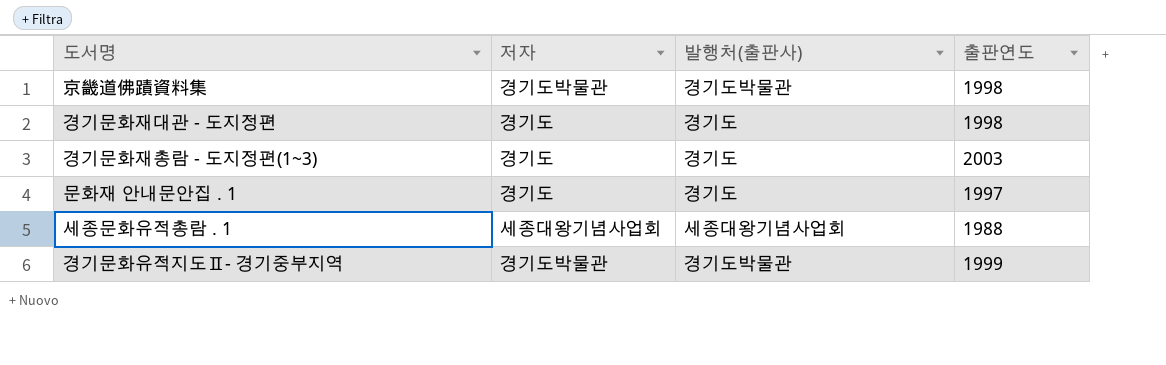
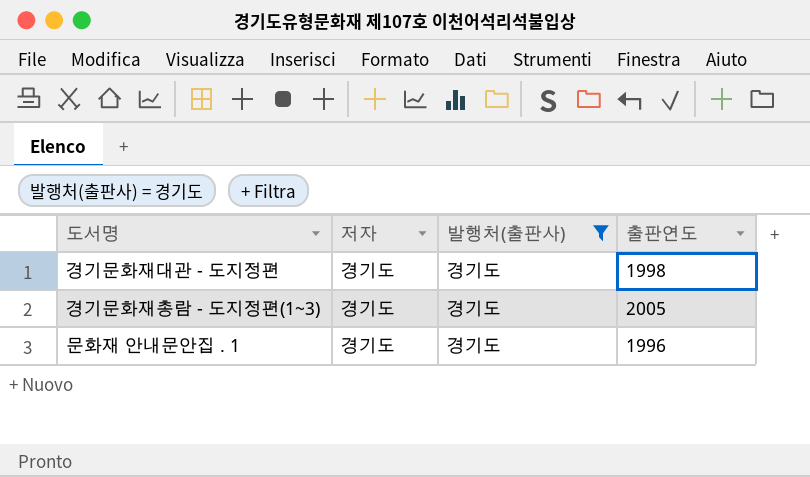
filter: none -> 발행처(출판사) = 경기도
경기문화재총람 - 도지정편(1~3) | 출판연도: 2003 -> 2005
문화재 안내문안집 . 1 | 출판연도: 1997 -> 1996

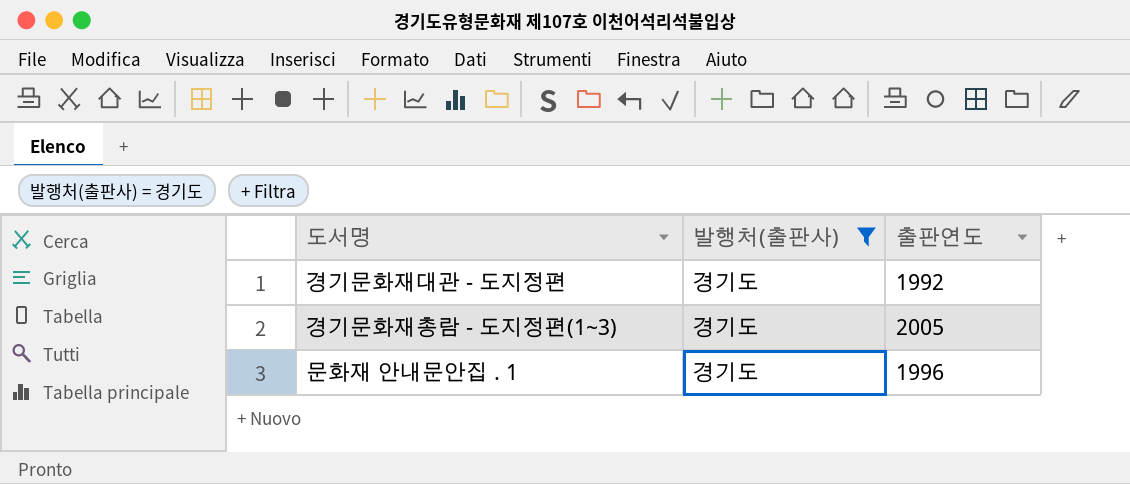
column 저자 | position: 2 -> none
경기문화재대관 - 도지정편 | 출판연도: 1998 -> 1992

